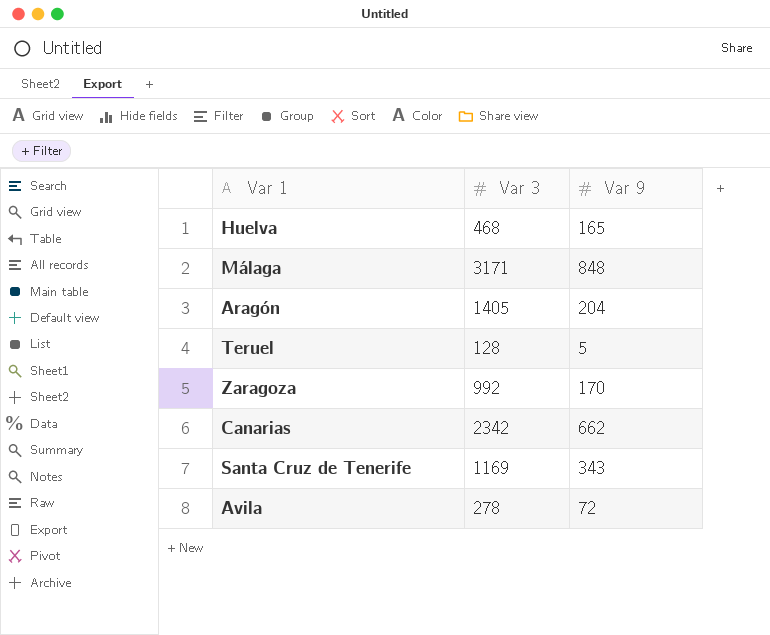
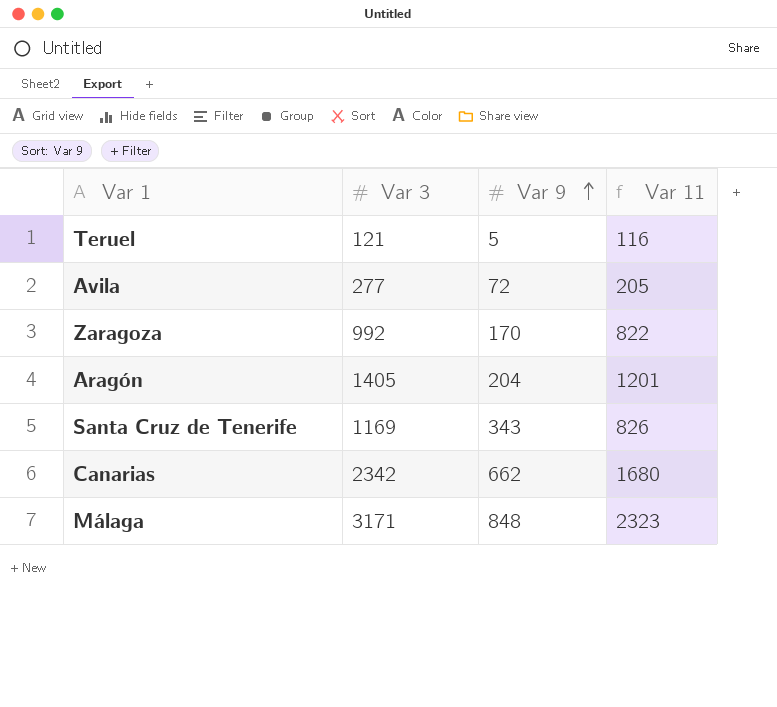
row order: none -> Var 9 ascending
column Var 11 | formula: none -> [Var 3] - [Var 9]
row Huelva: 468 | 165 -> none
Teruel | Var 3: 128 -> 121
Avila | Var 3: 278 -> 277

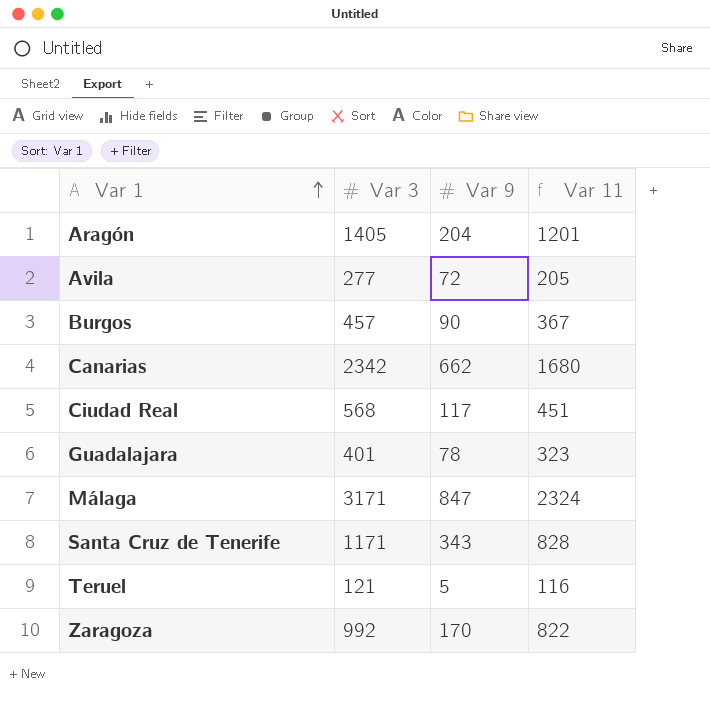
row order: Var 9 ascending -> Var 1 ascending
row Burgos: none -> 457 | 90 | 367
row Ciudad Real: none -> 568 | 117 | 451
row Guadalajara: none -> 401 | 78 | 323
Málaga | Var 9: 848 -> 847
Málaga | Var 11: 2323 -> 2324
Santa Cruz de Tenerife | Var 3: 1169 -> 1171
Santa Cruz de Tenerife | Var 11: 826 -> 828

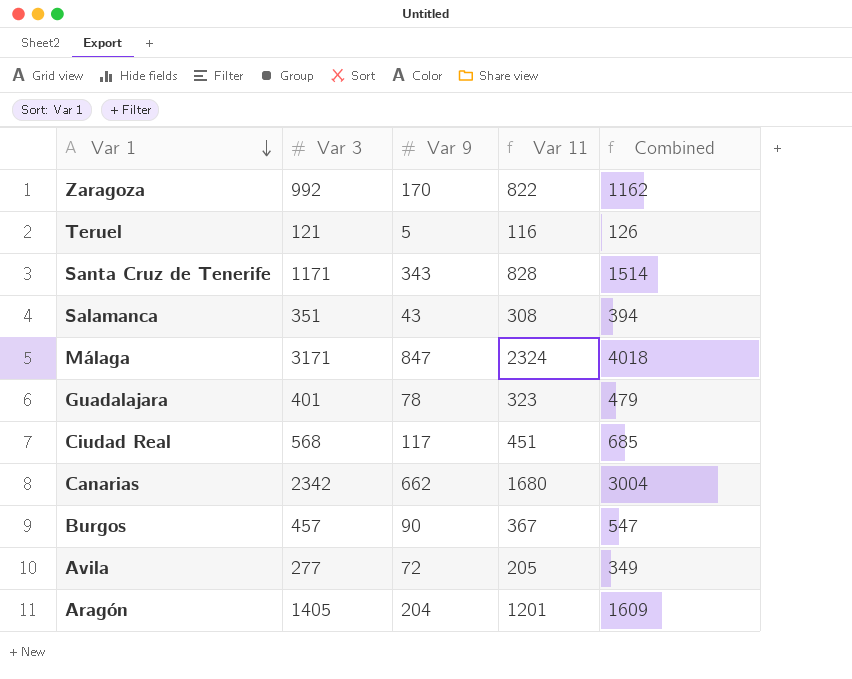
row order: Var 1 ascending -> Var 1 descending
column Combined | formula: none -> [Var 3] + [Var 9]
row Salamanca: none -> 351 | 43 | 308 | 394

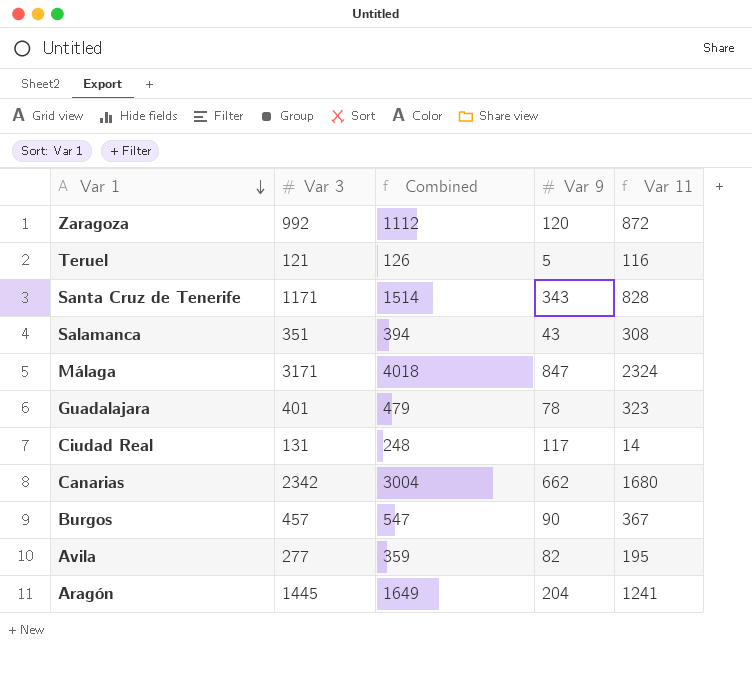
column Combined | position: 5 -> 3
Zaragoza | Combined: 1162 -> 1112
Zaragoza | Var 9: 170 -> 120
Zaragoza | Var 11: 822 -> 872
Ciudad Real | Var 3: 568 -> 131
Ciudad Real | Combined: 685 -> 248
Ciudad Real | Var 11: 451 -> 14
Avila | Combined: 349 -> 359
Avila | Var 9: 72 -> 82
Avila | Var 11: 205 -> 195
Aragón | Var 3: 1405 -> 1445
Aragón | Combined: 1609 -> 1649
Aragón | Var 11: 1201 -> 1241

